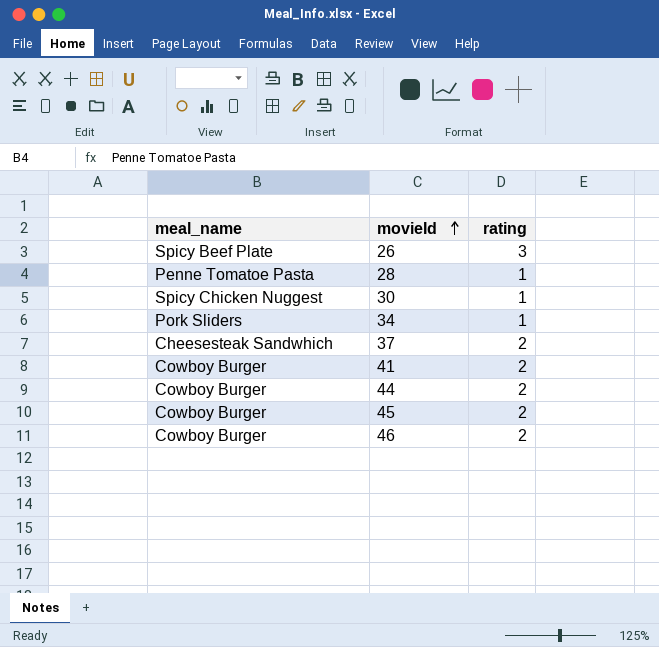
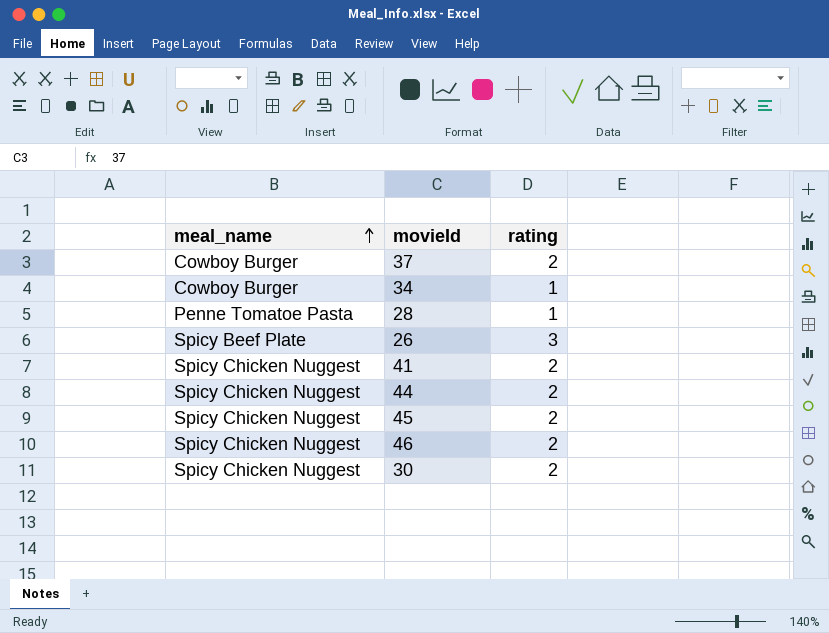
row order: movieId ascending -> meal_name ascending
37 | meal_name: Cheesesteak Sandwhich -> Cowboy Burger
34 | meal_name: Pork Sliders -> Cowboy Burger
41 | meal_name: Cowboy Burger -> Spicy Chicken Nuggest
44 | meal_name: Cowboy Burger -> Spicy Chicken Nuggest
45 | meal_name: Cowboy Burger -> Spicy Chicken Nuggest
46 | meal_name: Cowboy Burger -> Spicy Chicken Nuggest
30 | rating: 1 -> 2

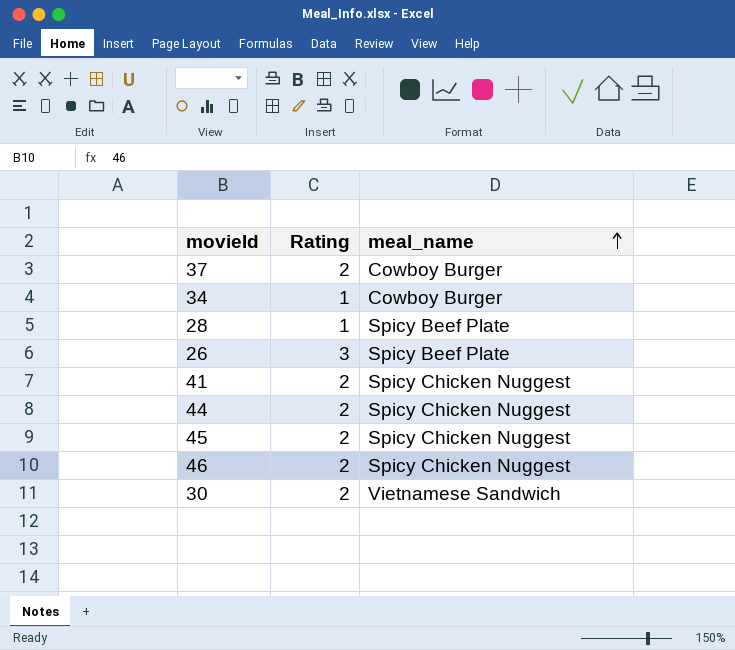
column name: rating -> Rating
column meal_name | position: 1 -> 3
28 | meal_name: Penne Tomatoe Pasta -> Spicy Beef Plate
30 | meal_name: Spicy Chicken Nuggest -> Vietnamese Sandwich

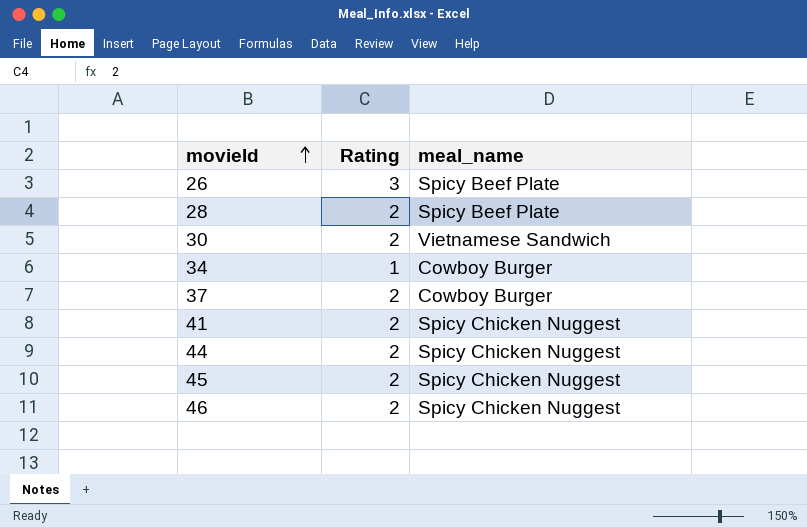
row order: meal_name ascending -> movieId ascending
28 | Rating: 1 -> 2

